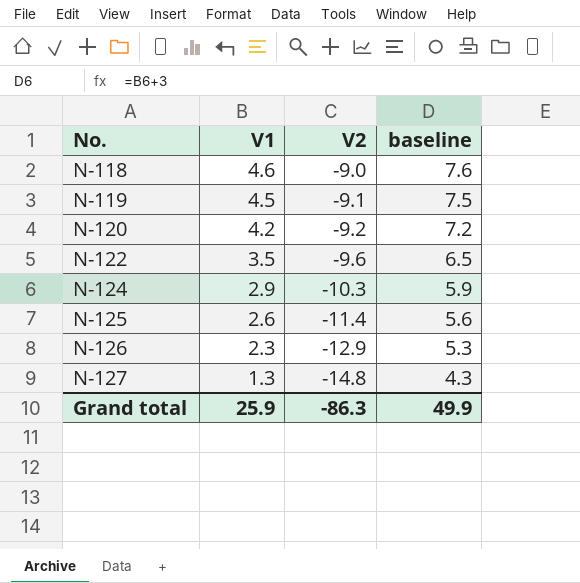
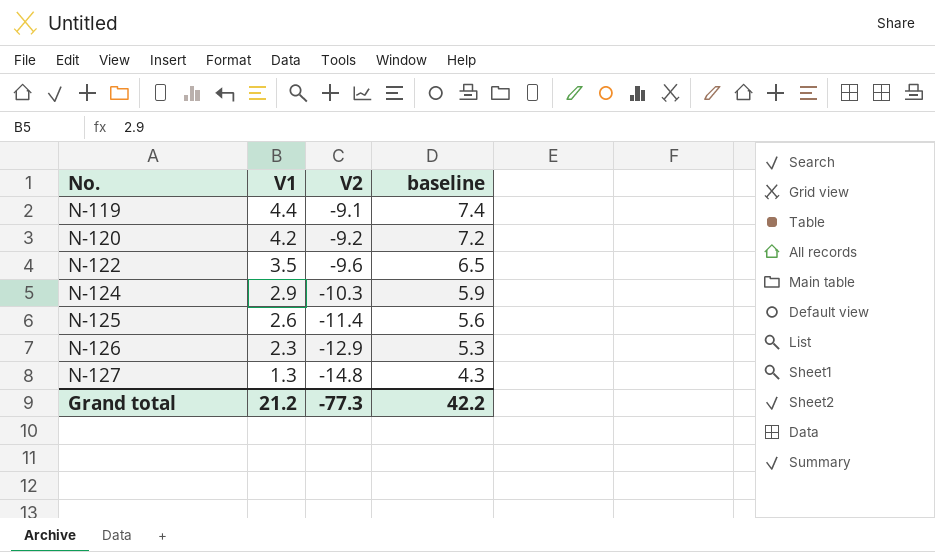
row N-118: 4.6 | -9.0 | 7.6 -> none
N-119 | V1: 4.5 -> 4.4
N-119 | baseline: 7.5 -> 7.4
Grand total | V1: 25.9 -> 21.2
Grand total | V2: -86.3 -> -77.3
Grand total | baseline: 49.9 -> 42.2

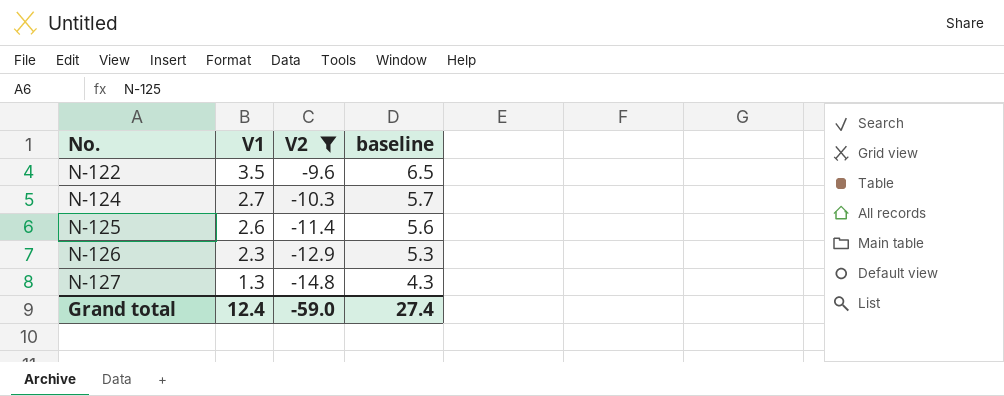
filter: none -> V2 <= -9.6
N-124 | V1: 2.9 -> 2.7
N-124 | baseline: 5.9 -> 5.7
Grand total | V1: 21.2 -> 12.4
Grand total | V2: -77.3 -> -59.0
Grand total | baseline: 42.2 -> 27.4

